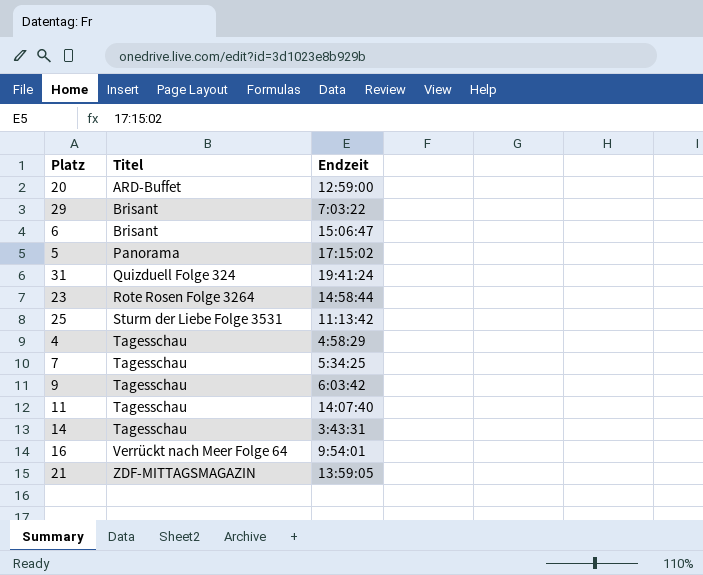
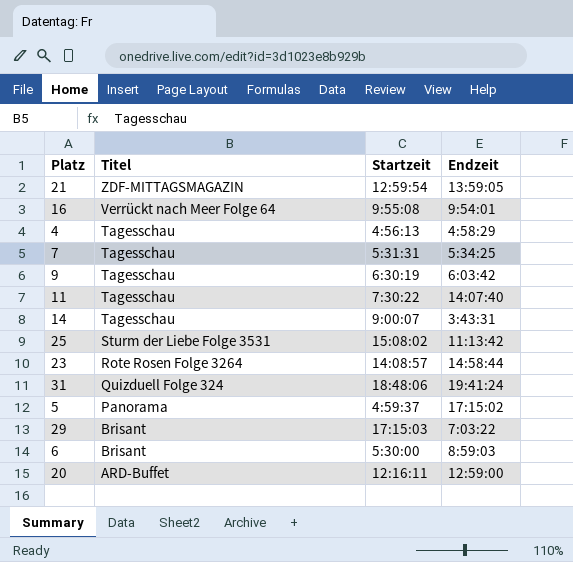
row order: Titel ascending -> Titel descending
column Startzeit | position: none -> 3
6 | Endzeit: 15:06:47 -> 8:59:03

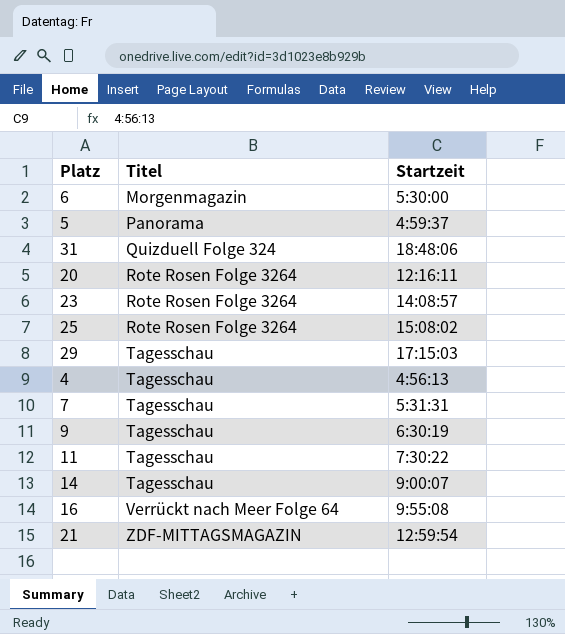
row order: Titel descending -> Titel ascending
column Endzeit | position: 4 -> none
6 | Titel: Brisant -> Morgenmagazin
20 | Titel: ARD-Buffet -> Rote Rosen Folge 3264
25 | Titel: Sturm der Liebe Folge 3531 -> Rote Rosen Folge 3264
29 | Titel: Brisant -> Tagesschau

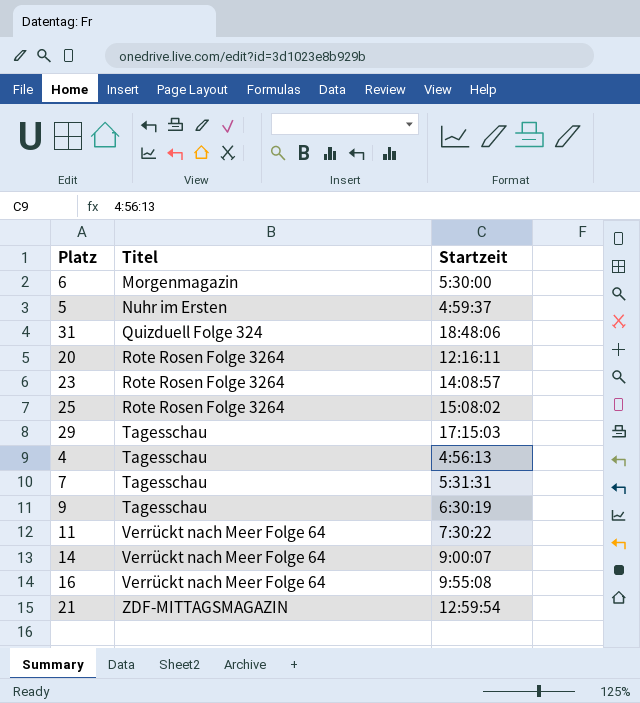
5 | Titel: Panorama -> Nuhr im Ersten
11 | Titel: Tagesschau -> Verrückt nach Meer Folge 64
14 | Titel: Tagesschau -> Verrückt nach Meer Folge 64

